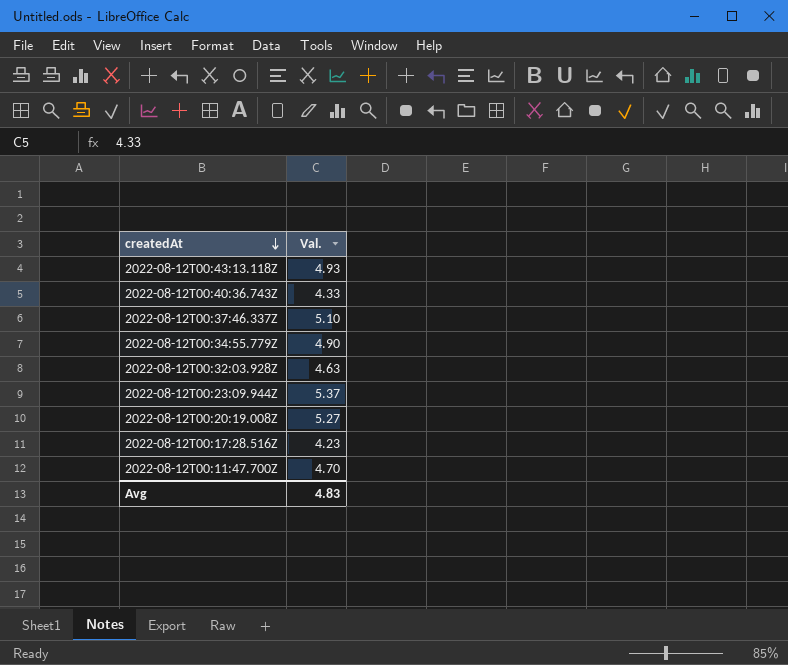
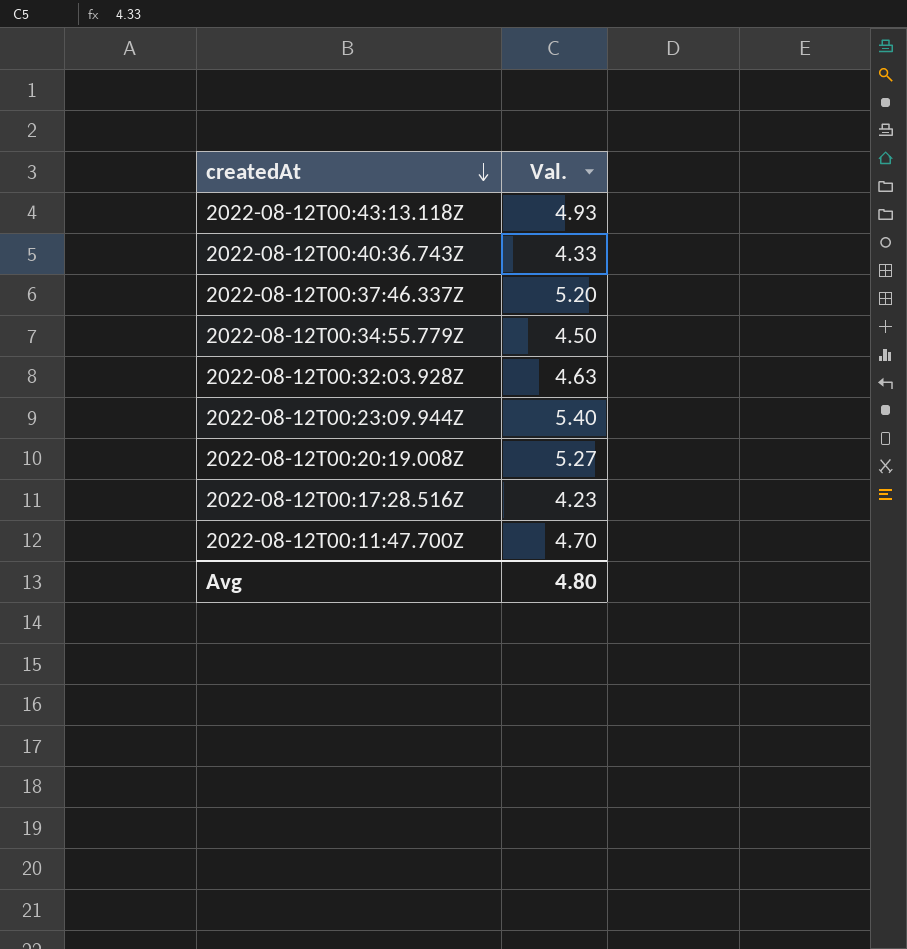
2022-08-12T00:37:46.337Z | Val.: 5.10 -> 5.20
2022-08-12T00:34:55.779Z | Val.: 4.90 -> 4.50
2022-08-12T00:23:09.944Z | Val.: 5.37 -> 5.40
Avg | Val.: 4.83 -> 4.80

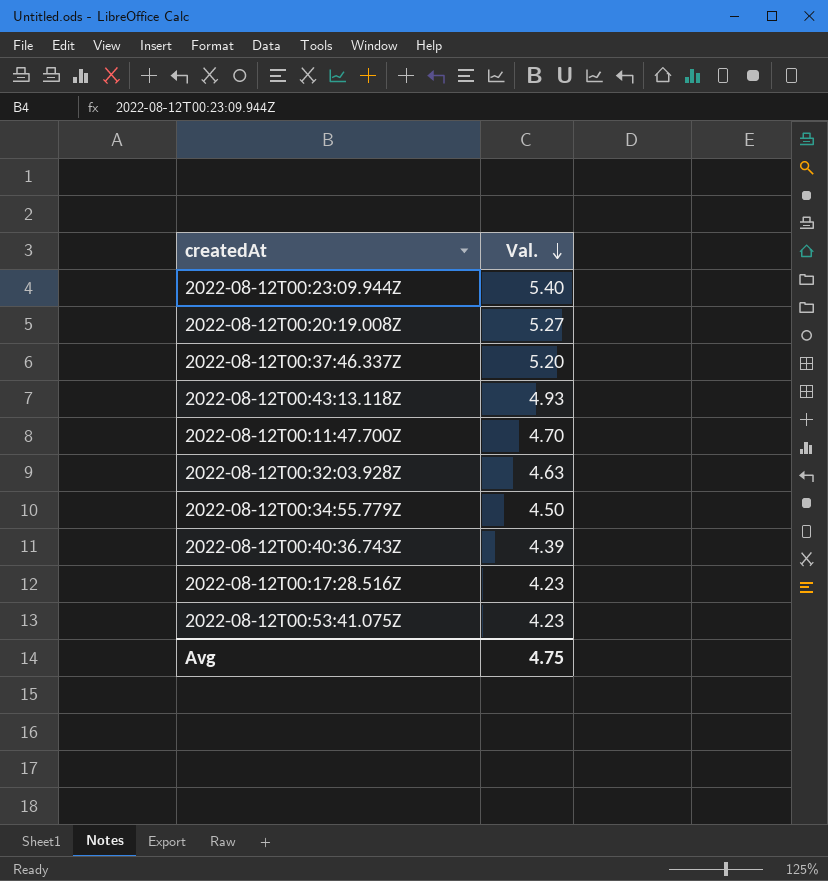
row order: createdAt descending -> Val. descending
2022-08-12T00:40:36.743Z | Val.: 4.33 -> 4.39
row 2022-08-12T00:53:41.075Z: none -> 4.23
Avg | Val.: 4.80 -> 4.75

